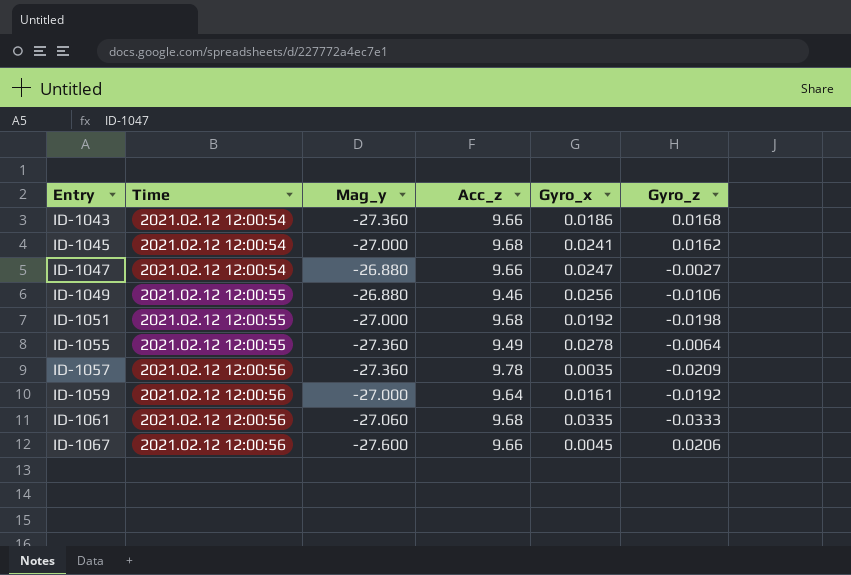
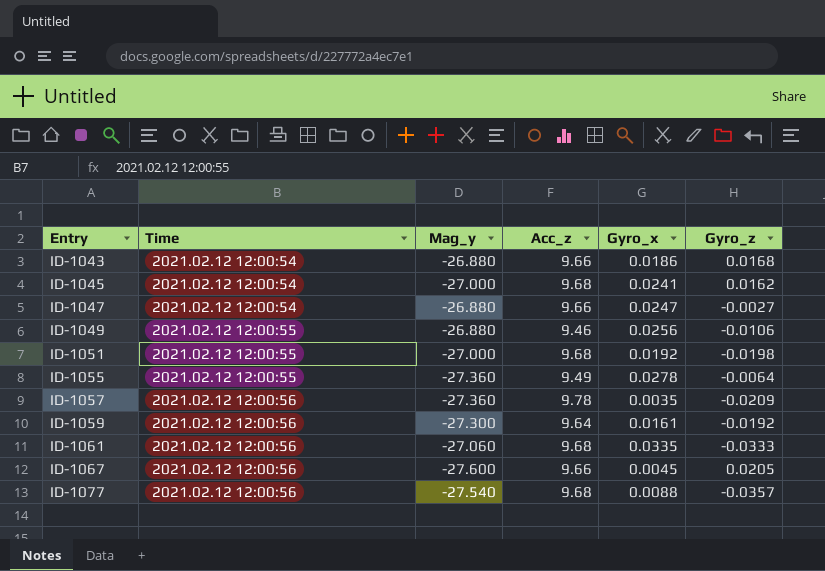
ID-1043 | Mag_y: -27.360 -> -26.880
ID-1059 | Mag_y: -27.000 -> -27.300
ID-1067 | Gyro_z: 0.0206 -> 0.0205
row ID-1077: none -> 2021.02.12 12:00:56 | -27.540 | 9.68 | 0.0088 | -0.0357

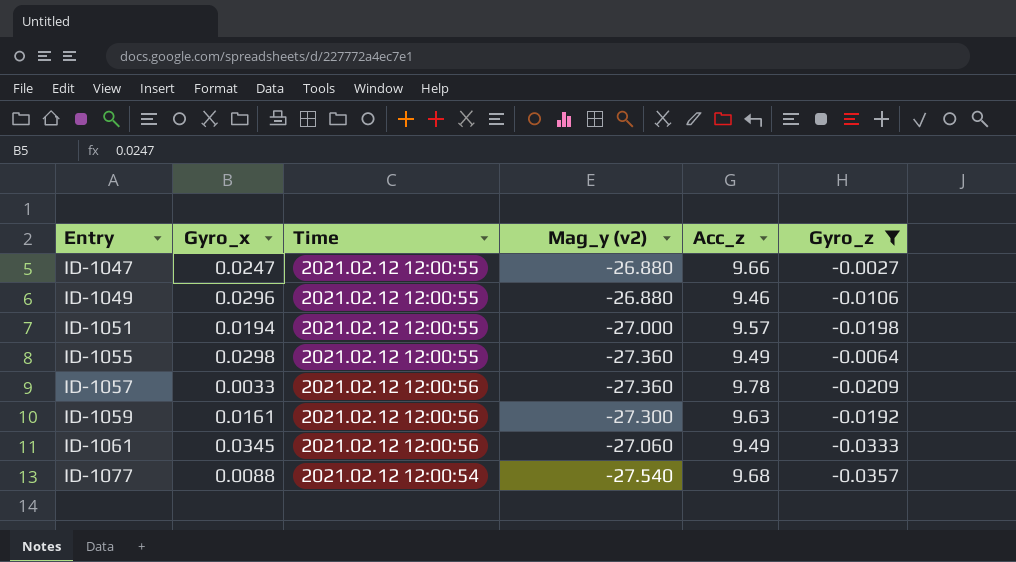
filter: none -> Gyro_z <= -0.0027
column Gyro_x | position: 5 -> 2
column name: Mag_y -> Mag_y (v2)
ID-1047 | Time: 2021.02.12 12:00:54 -> 2021.02.12 12:00:55
ID-1049 | Gyro_x: 0.0256 -> 0.0296
ID-1051 | Gyro_x: 0.0192 -> 0.0194
ID-1051 | Acc_z: 9.68 -> 9.57
ID-1055 | Gyro_x: 0.0278 -> 0.0298
ID-1057 | Gyro_x: 0.0035 -> 0.0033
ID-1059 | Acc_z: 9.64 -> 9.63
ID-1061 | Gyro_x: 0.0335 -> 0.0345
ID-1061 | Acc_z: 9.68 -> 9.49
ID-1077 | Time: 2021.02.12 12:00:56 -> 2021.02.12 12:00:54

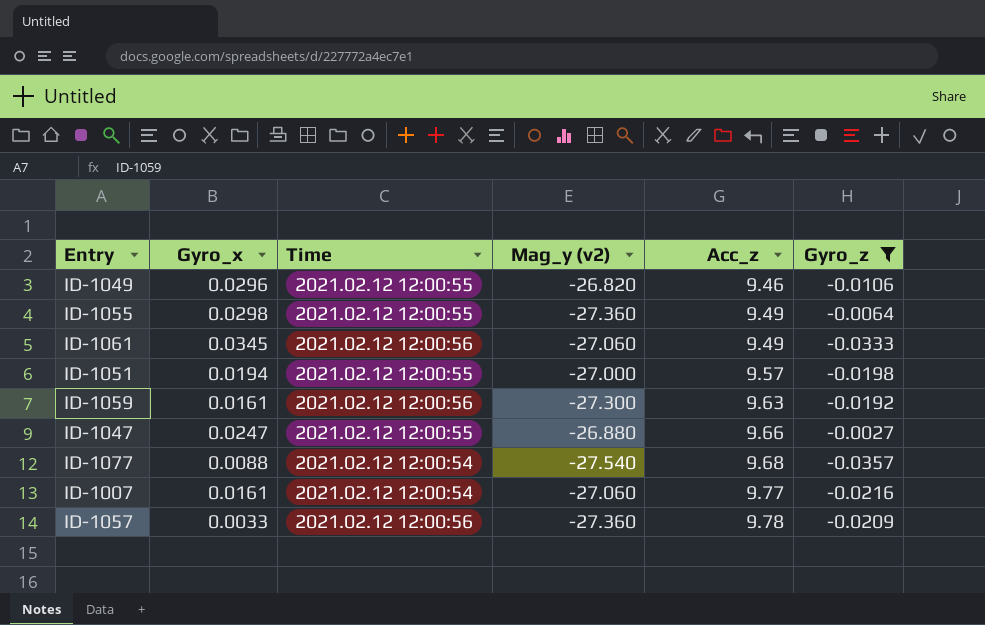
row order: Entry ascending -> Acc_z ascending
ID-1049 | Mag_y (v2): -26.880 -> -26.820
row ID-1007: none -> 0.0161 | 2021.02.12 12:00:54 | -27.060 | 9.77 | -0.0216

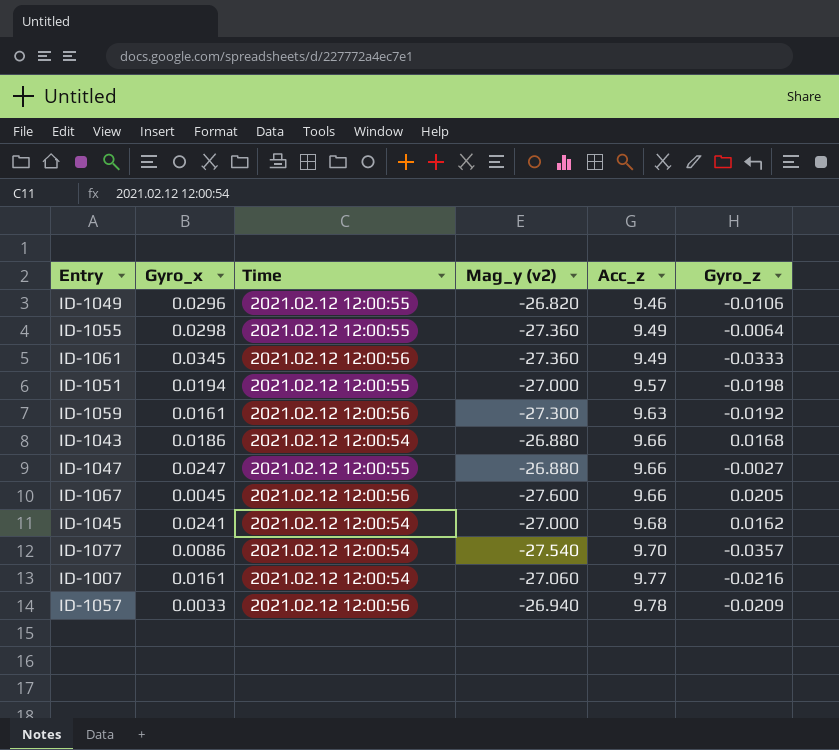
filter: Gyro_z <= -0.0027 -> none
ID-1061 | Mag_y (v2): -27.060 -> -27.360
ID-1077 | Gyro_x: 0.0088 -> 0.0086
ID-1077 | Acc_z: 9.68 -> 9.70
ID-1057 | Mag_y (v2): -27.360 -> -26.940

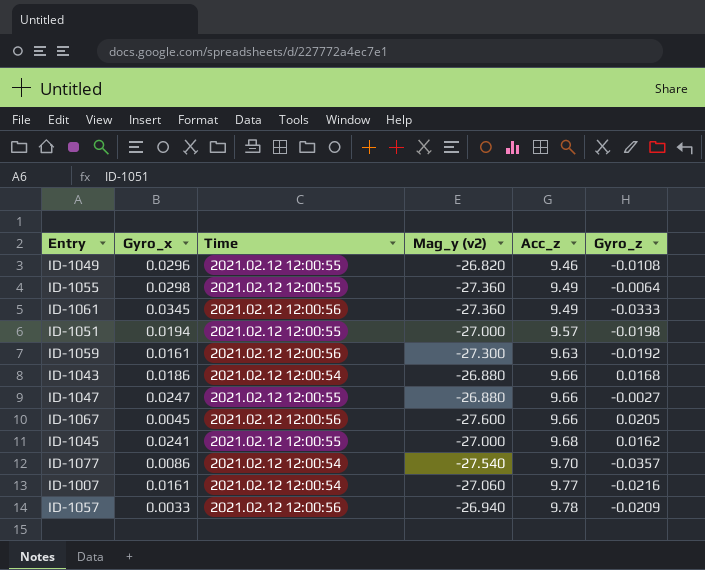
ID-1049 | Gyro_z: -0.0106 -> -0.0108
ID-1045 | Time: 2021.02.12 12:00:54 -> 2021.02.12 12:00:55

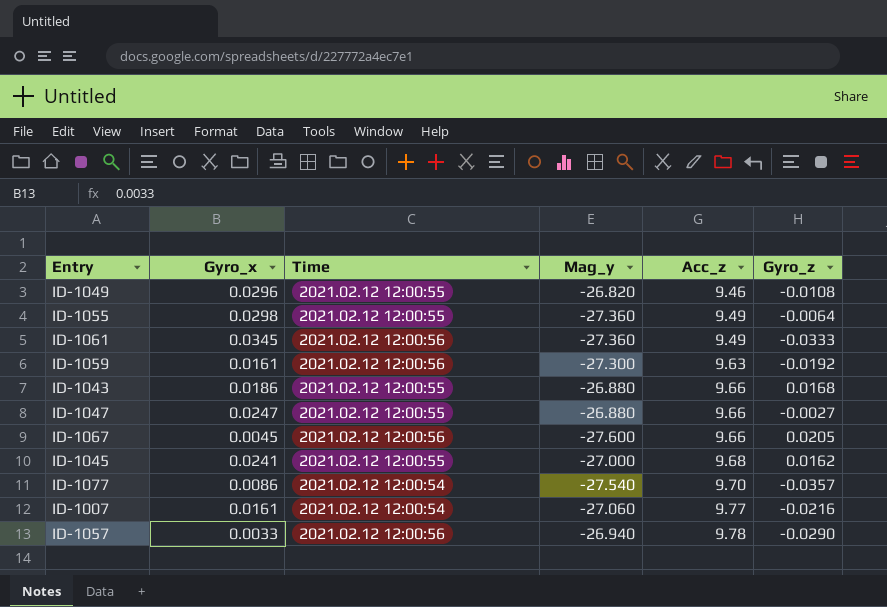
column name: Mag_y (v2) -> Mag_y
row ID-1051: 0.0194 | 2021.02.12 12:00:55 | -27.000 | 9.57 | -0.0198 -> none
ID-1043 | Time: 2021.02.12 12:00:54 -> 2021.02.12 12:00:55
ID-1057 | Gyro_z: -0.0209 -> -0.0290

